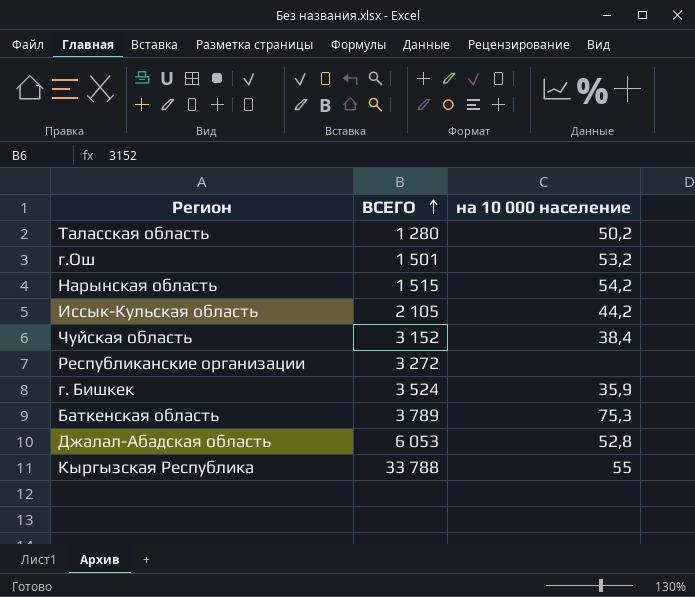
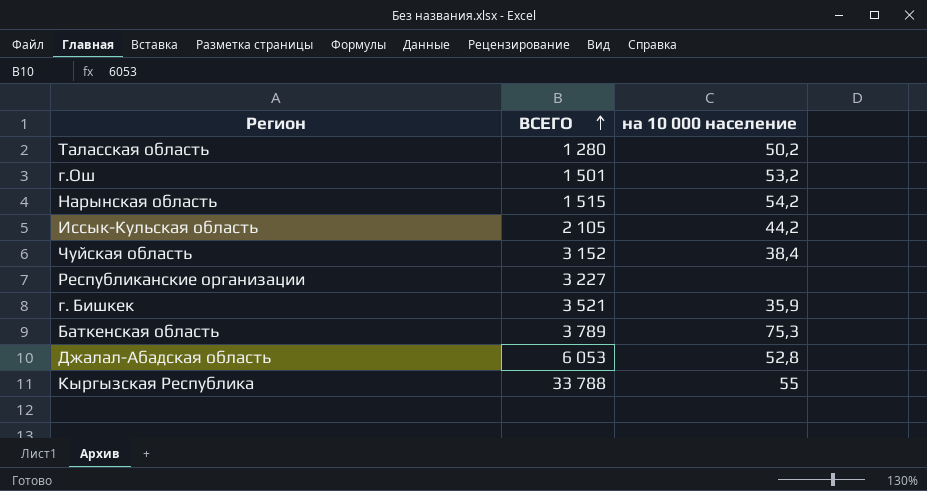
Республиканские организации | ВСЕГО: 3 272 -> 3 227
г. Бишкек | ВСЕГО: 3 524 -> 3 521

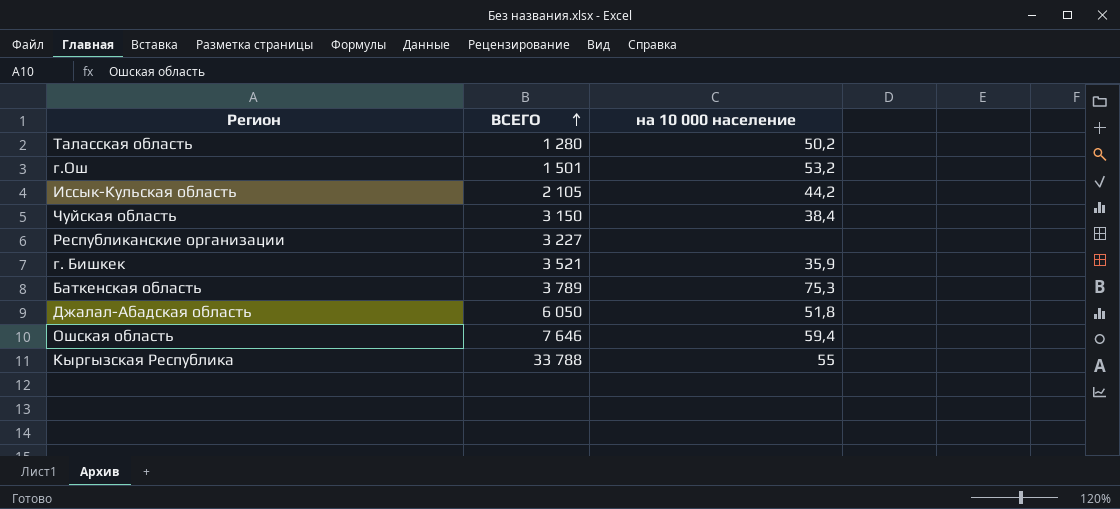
row Нарынская область: 1 515 | 54,2 -> none
Чуйская область | ВСЕГО: 3 152 -> 3 150
Джалал-Абадская область | ВСЕГО: 6 053 -> 6 050
Джалал-Абадская область | на 10 000 население: 52,8 -> 51,8
row Ошская область: none -> 7 646 | 59,4

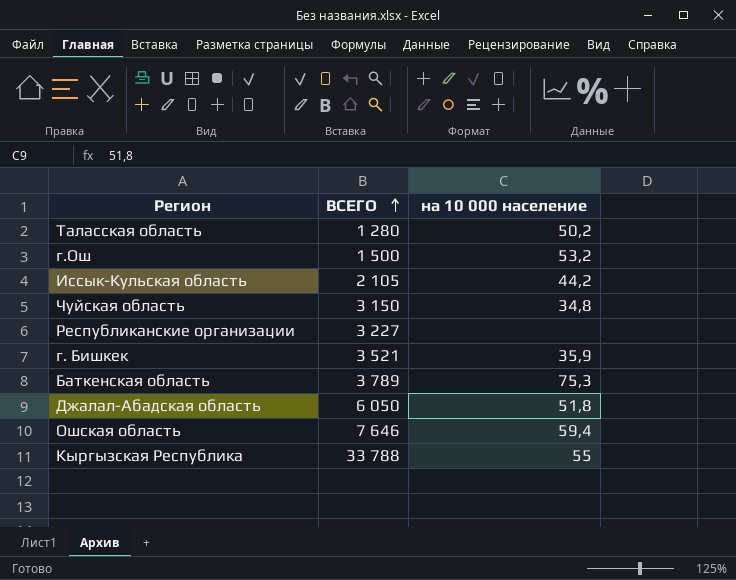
г.Ош | ВСЕГО: 1 501 -> 1 500
Чуйская область | на 10 000 население: 38,4 -> 34,8

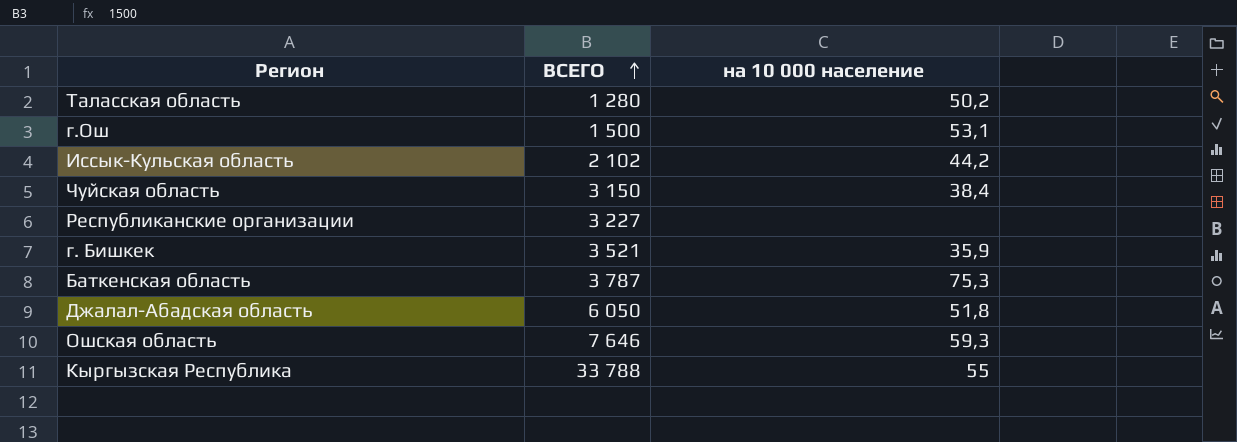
г.Ош | на 10 000 население: 53,2 -> 53,1
Иссык-Кульская область | ВСЕГО: 2 105 -> 2 102
Чуйская область | на 10 000 население: 34,8 -> 38,4
Баткенская область | ВСЕГО: 3 789 -> 3 787
Ошская область | на 10 000 население: 59,4 -> 59,3

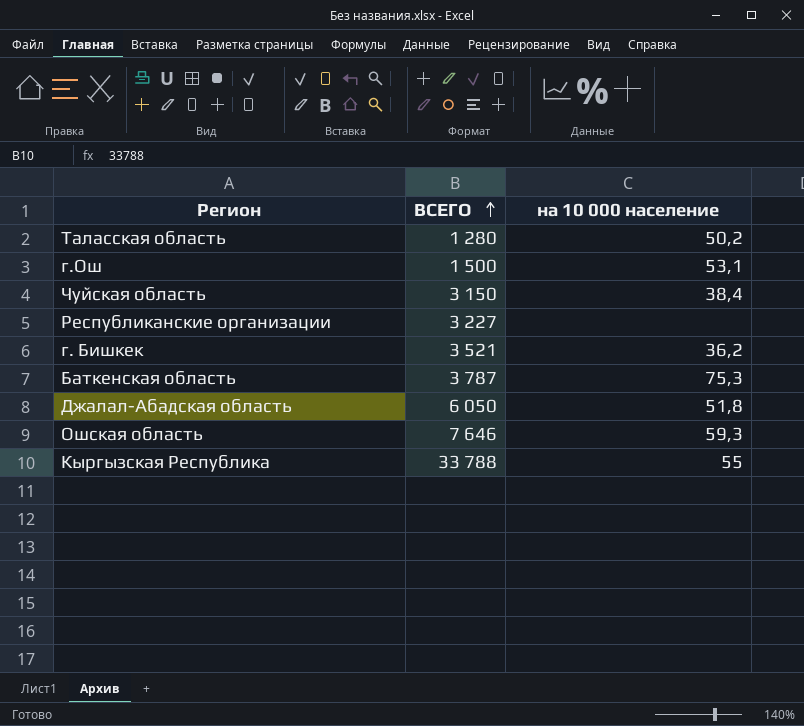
row Иссык-Кульская область: 2 102 | 44,2 -> none
г. Бишкек | на 10 000 население: 35,9 -> 36,2

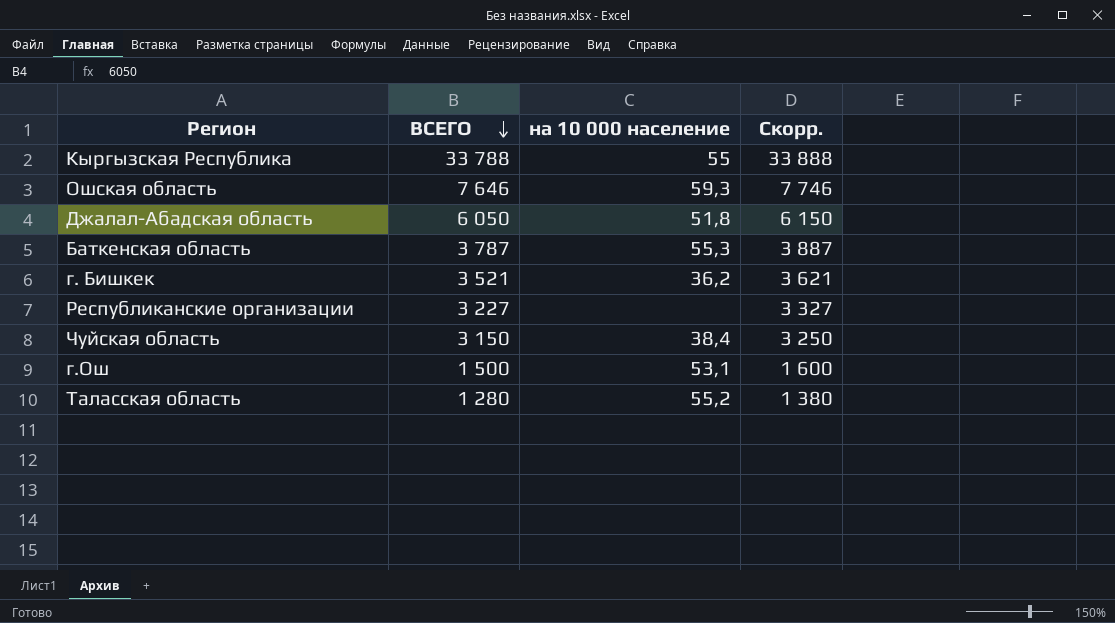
row order: ВСЕГО ascending -> ВСЕГО descending
column Скорр. | formula: none -> [ВСЕГО] + 100
Баткенская область | на 10 000 население: 75,3 -> 55,3
Таласская область | на 10 000 население: 50,2 -> 55,2

